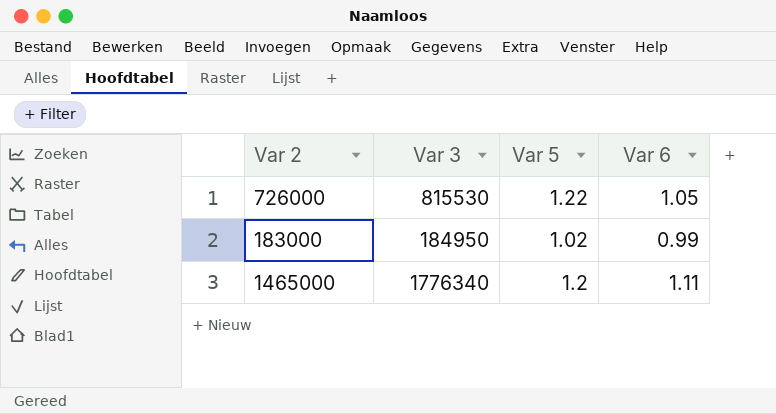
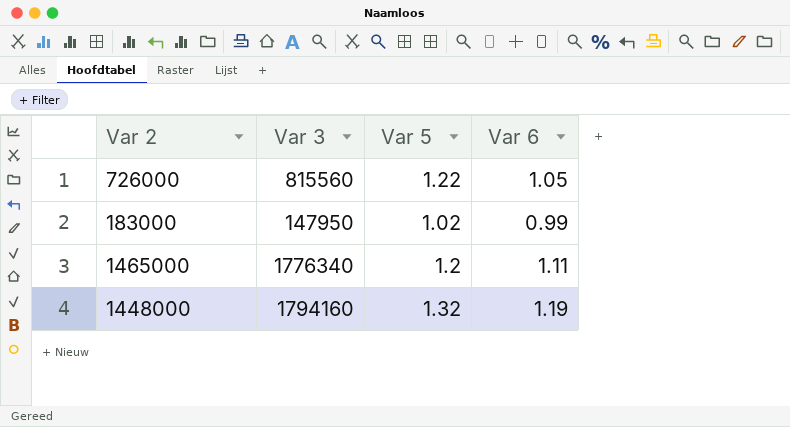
726000 | Var 3: 815530 -> 815560
183000 | Var 3: 184950 -> 147950
row 1448000: none -> 1794160 | 1.32 | 1.19

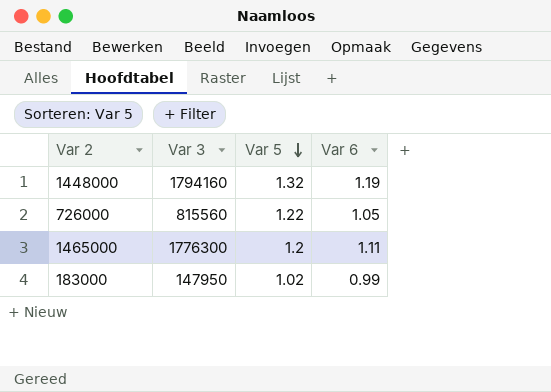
row order: none -> Var 5 descending
1465000 | Var 3: 1776340 -> 1776300

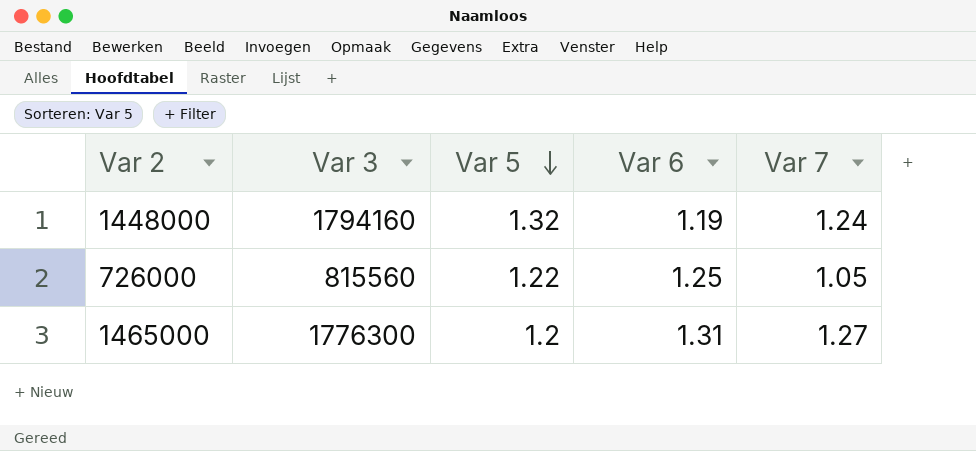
column Var 7 | position: none -> 5
row 183000: 147950 | 1.02 | 0.99 -> none
726000 | Var 6: 1.05 -> 1.25
1465000 | Var 6: 1.11 -> 1.31

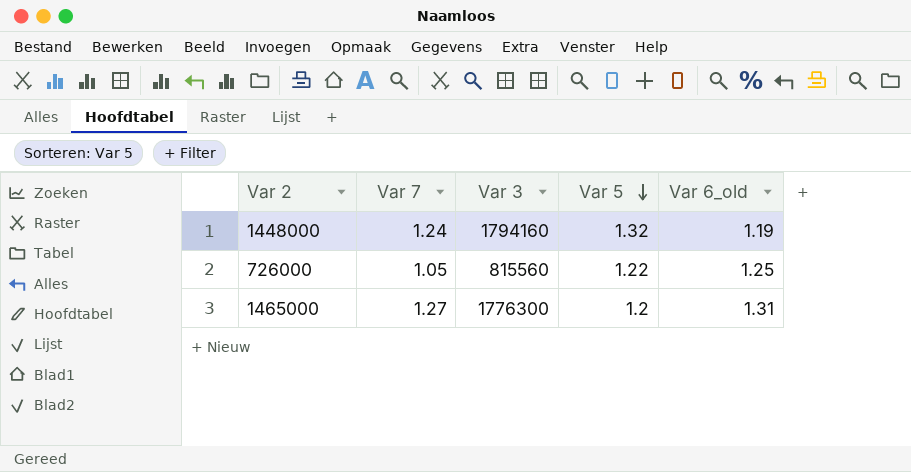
column Var 7 | position: 5 -> 2
column name: Var 6 -> Var 6_old

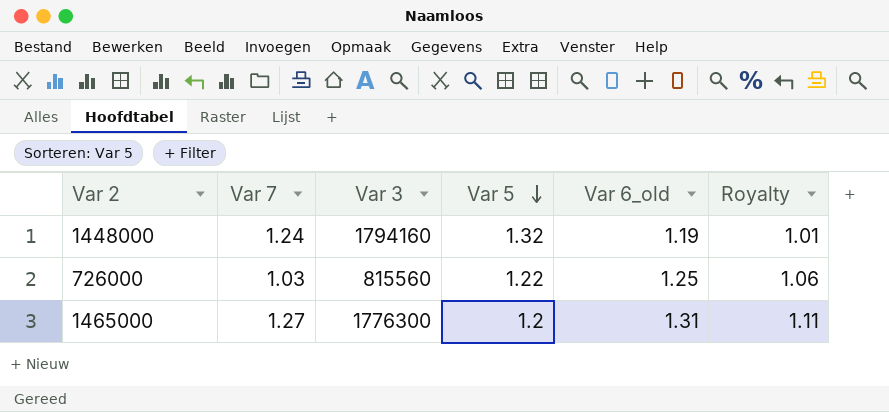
column Royalty | formula: none -> [Var 6_old] * 0.85
726000 | Var 7: 1.05 -> 1.03

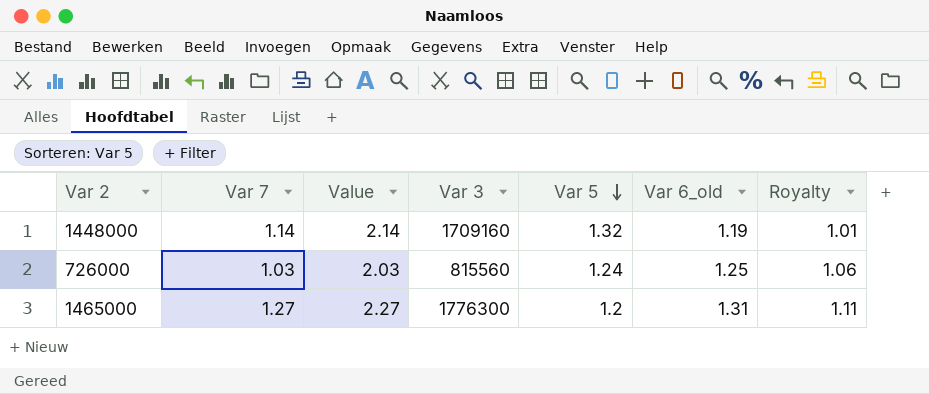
column Value | formula: none -> [Var 7] + 1
1448000 | Var 7: 1.24 -> 1.14
1448000 | Var 3: 1794160 -> 1709160
726000 | Var 5: 1.22 -> 1.24

